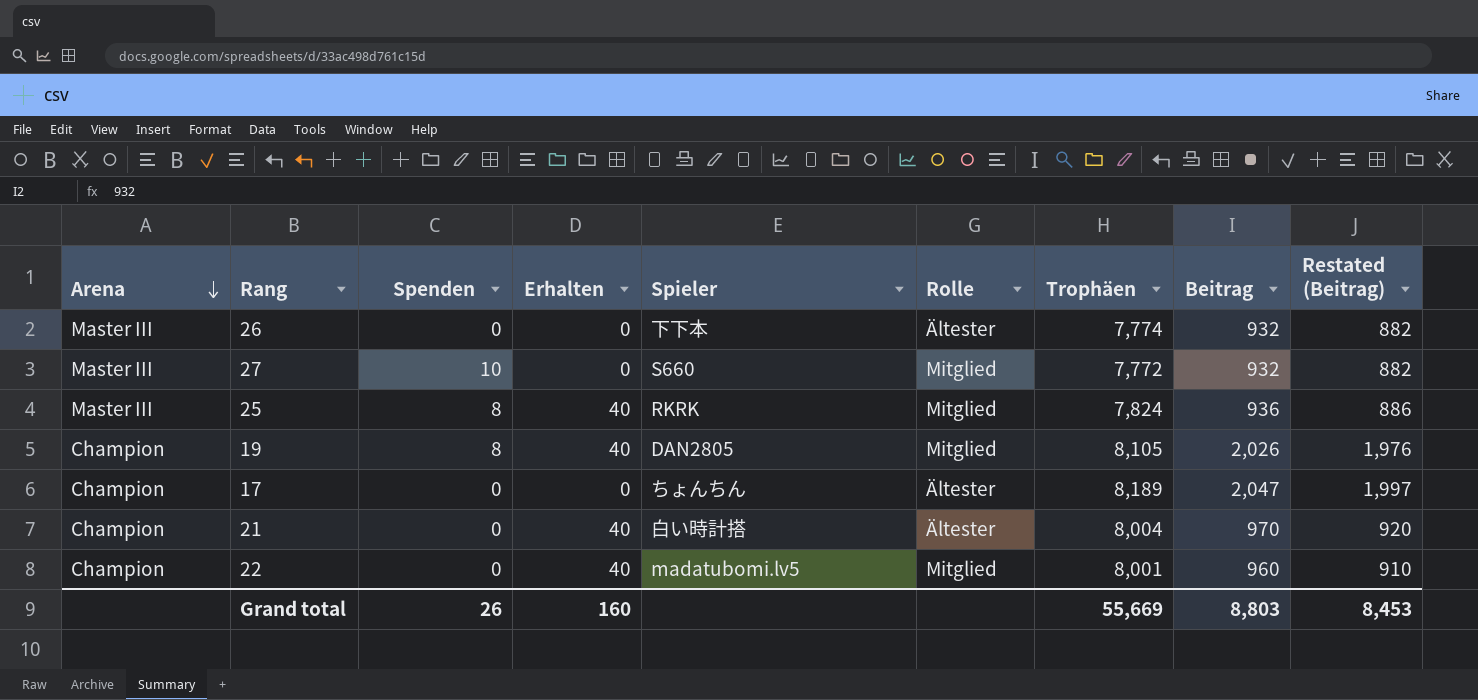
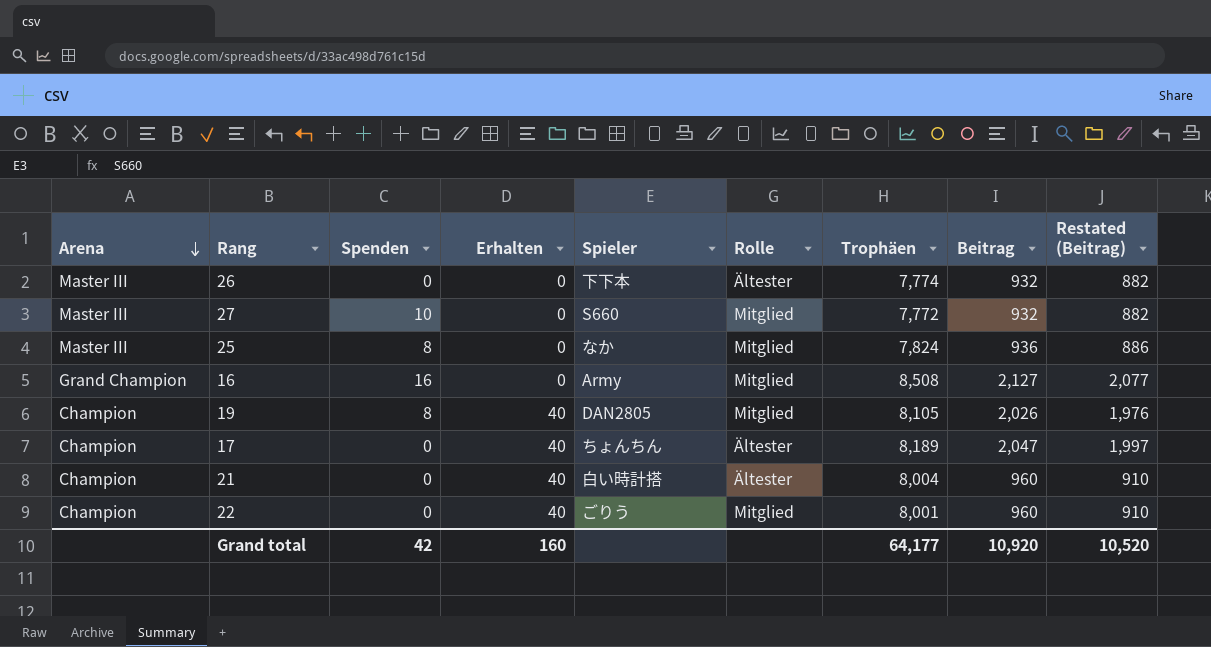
25 | Erhalten: 40 -> 0
25 | Spieler: RKRK -> なか
row 16: none -> Grand Champion | 16 | 0 | Army | Mitglied | 8,508 | 2,127 | 2,077
17 | Erhalten: 0 -> 40
21 | Beitrag: 970 -> 960
21 | Restated (Beitrag): 920 -> 910
22 | Spieler: madatubomi.lv5 -> ごりう
Grand total | Spenden: 26 -> 42
Grand total | Trophäen: 55,669 -> 64,177
Grand total | Beitrag: 8,803 -> 10,920
Grand total | Restated (Beitrag): 8,453 -> 10,520

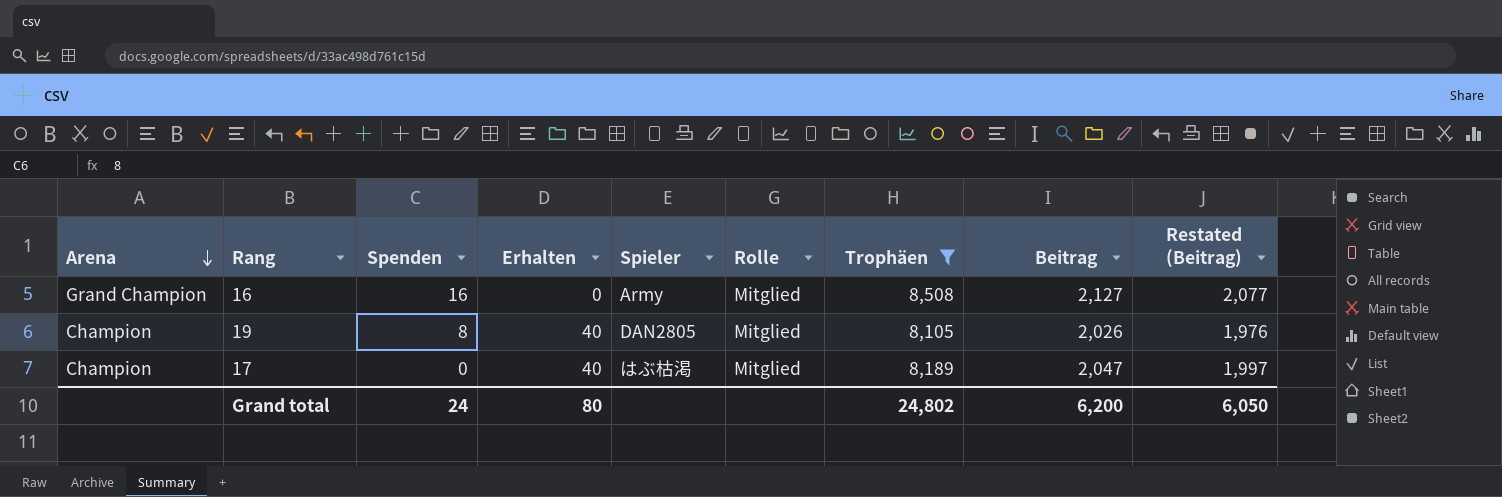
filter: none -> Trophäen >= 8,105
17 | Spieler: ちょんちん -> はぶ枯渇
17 | Rolle: Ältester -> Mitglied
Grand total | Spenden: 42 -> 24
Grand total | Erhalten: 160 -> 80
Grand total | Trophäen: 64,177 -> 24,802
Grand total | Beitrag: 10,920 -> 6,200
Grand total | Restated (Beitrag): 10,520 -> 6,050

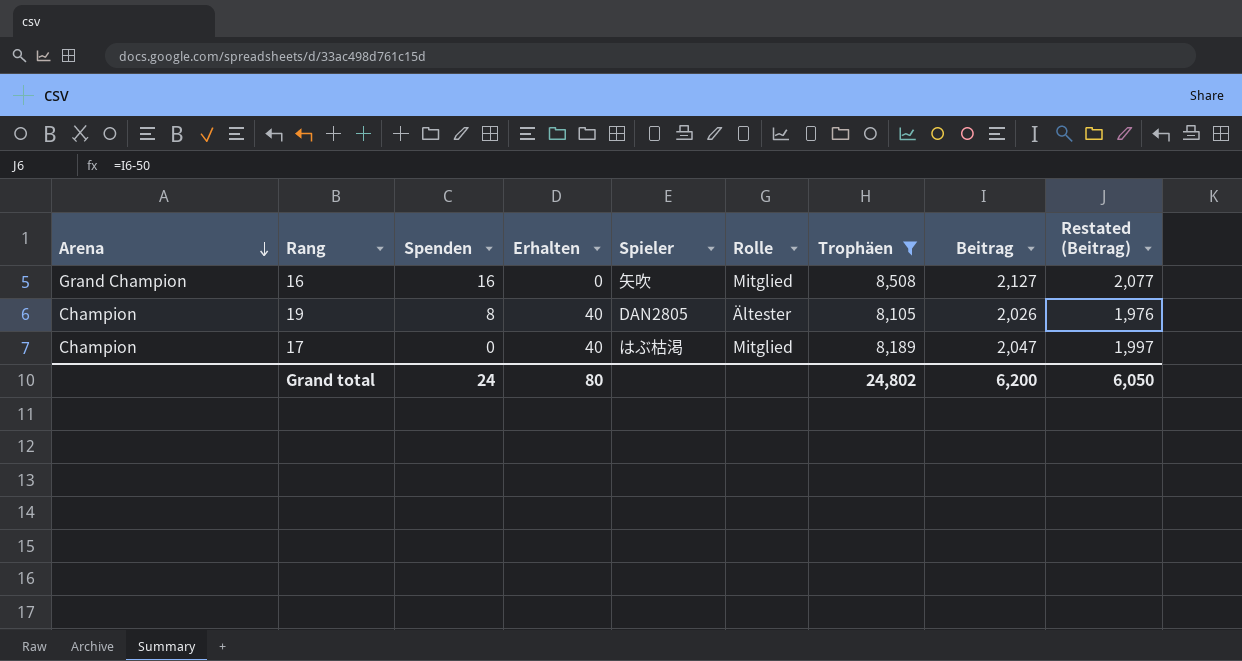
16 | Spieler: Army -> 矢吹
19 | Rolle: Mitglied -> Ältester

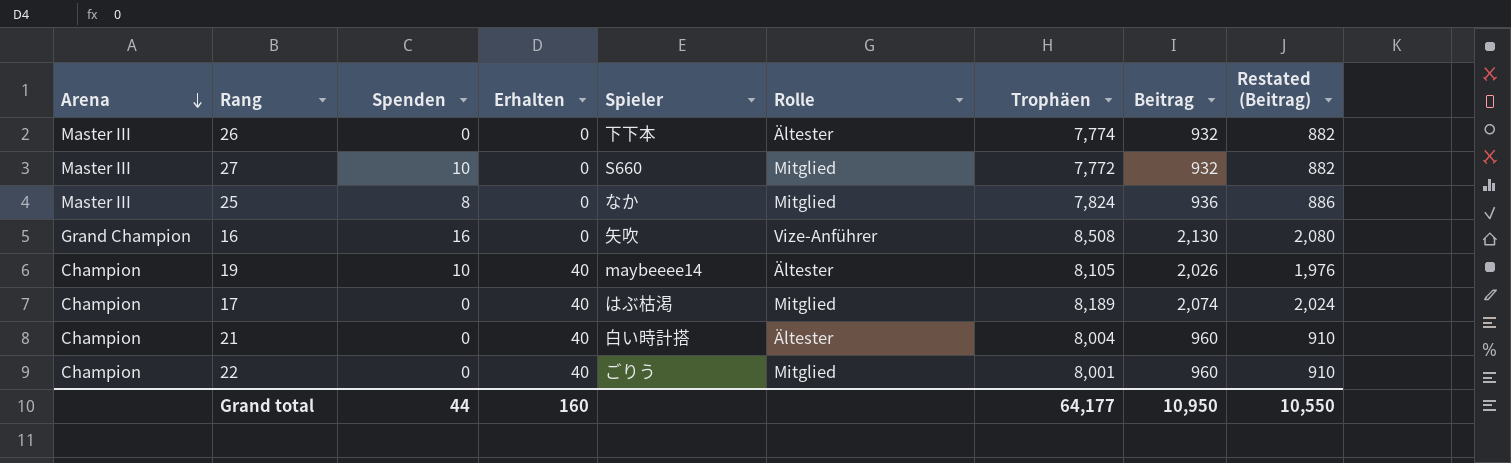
filter: Trophäen >= 8,105 -> none
16 | Rolle: Mitglied -> Vize-Anführer
16 | Beitrag: 2,127 -> 2,130
16 | Restated (Beitrag): 2,077 -> 2,080
19 | Spenden: 8 -> 10
19 | Spieler: DAN2805 -> maybeeee14
17 | Beitrag: 2,047 -> 2,074
17 | Restated (Beitrag): 1,997 -> 2,024
Grand total | Spenden: 24 -> 44
Grand total | Erhalten: 80 -> 160
Grand total | Trophäen: 24,802 -> 64,177
Grand total | Beitrag: 6,200 -> 10,950
Grand total | Restated (Beitrag): 6,050 -> 10,550

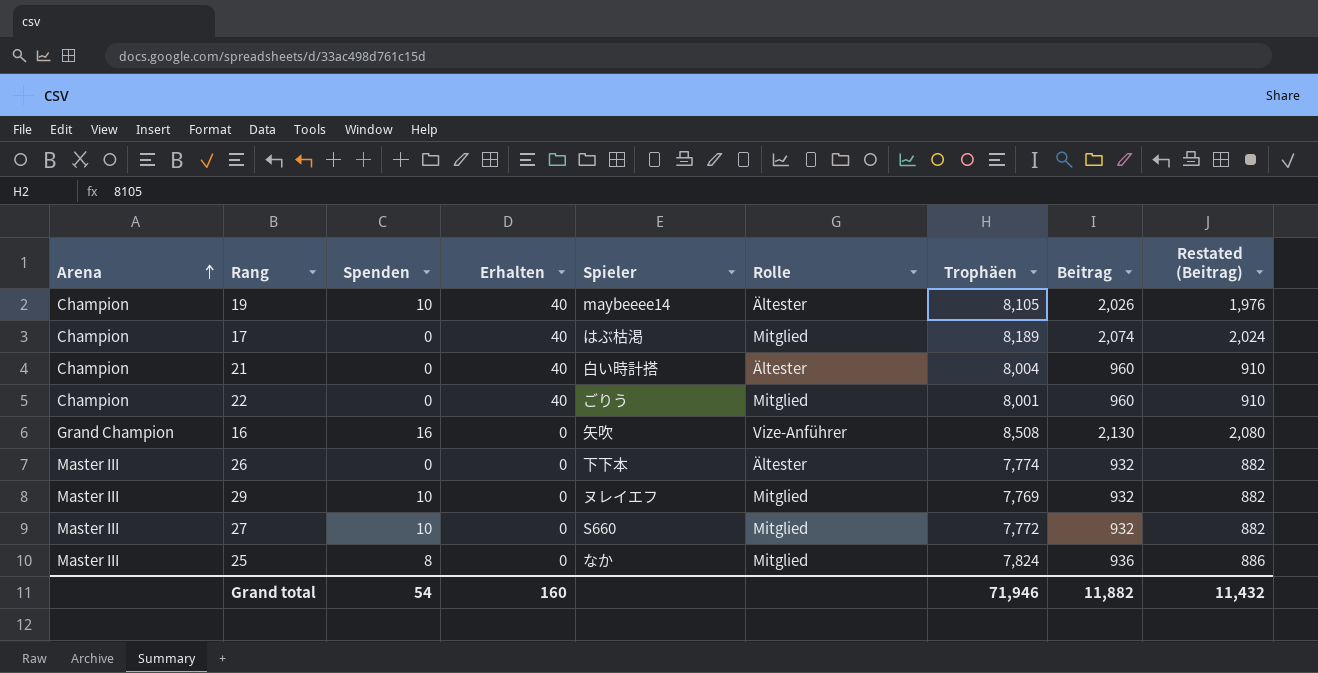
row order: Arena descending -> Arena ascending
row 29: none -> Master III | 10 | 0 | ヌレイエフ | Mitglied | 7,769 | 932 | 882
Grand total | Spenden: 44 -> 54
Grand total | Trophäen: 64,177 -> 71,946
Grand total | Beitrag: 10,950 -> 11,882
Grand total | Restated (Beitrag): 10,550 -> 11,432

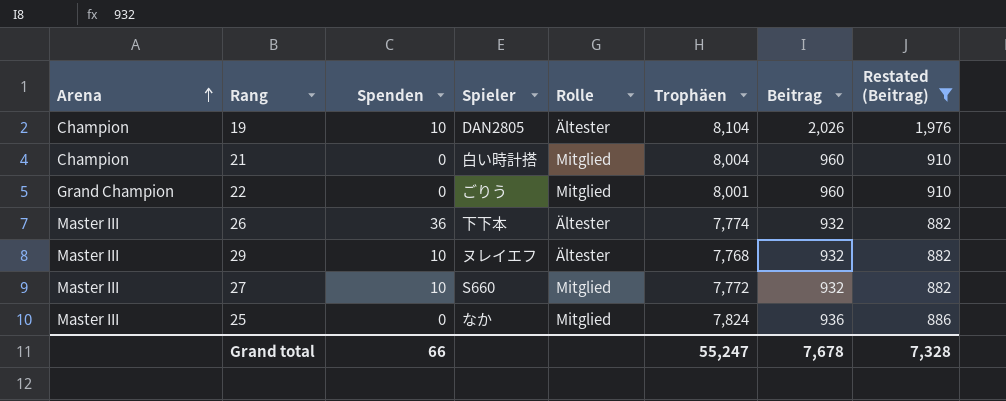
filter: none -> Restated (Beitrag) <= 1,976
column Erhalten | position: 4 -> none
19 | Spieler: maybeeee14 -> DAN2805
19 | Trophäen: 8,105 -> 8,104
21 | Rolle: Ältester -> Mitglied
22 | Arena: Champion -> Grand Champion
26 | Spenden: 0 -> 36
29 | Rolle: Mitglied -> Ältester
29 | Trophäen: 7,769 -> 7,768
25 | Spenden: 8 -> 0
Grand total | Spenden: 54 -> 66
Grand total | Trophäen: 71,946 -> 55,247
Grand total | Beitrag: 11,882 -> 7,678
Grand total | Restated (Beitrag): 11,432 -> 7,328

